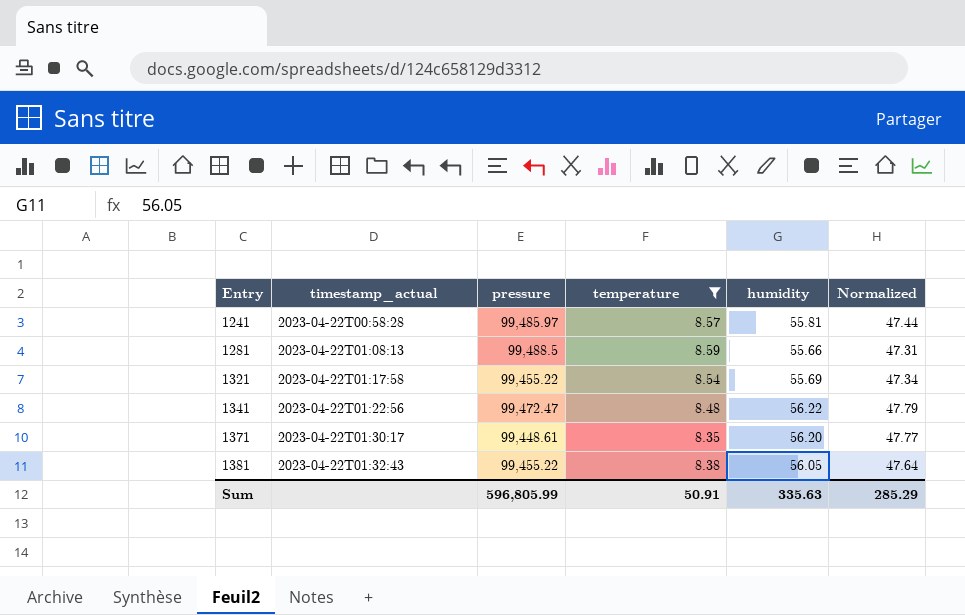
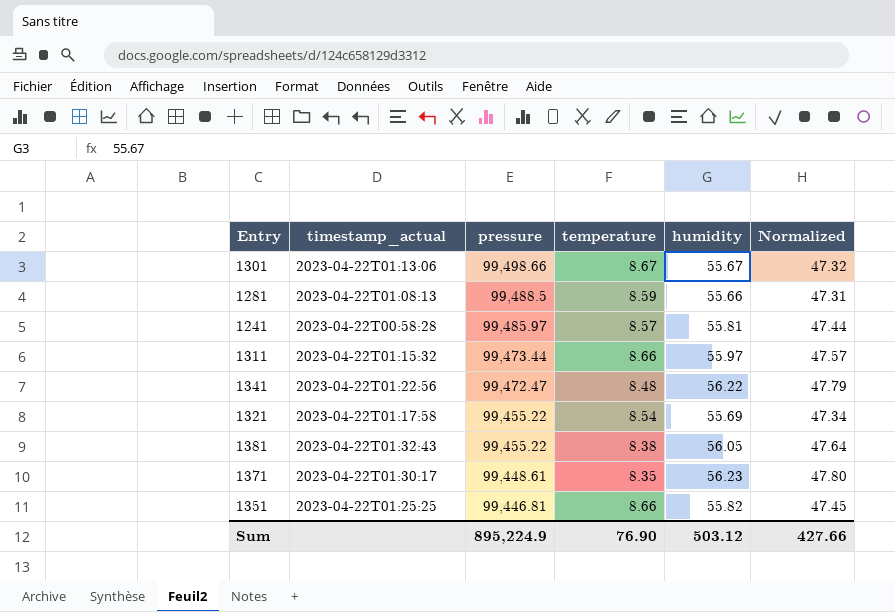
filter: temperature <= 8.59 -> none
row order: Entry ascending -> pressure descending
1371 | humidity: 56.20 -> 56.23
1371 | Normalized: 47.77 -> 47.80
Sum | pressure: 596,805.99 -> 895,224.9
Sum | temperature: 50.91 -> 76.90
Sum | humidity: 335.63 -> 503.12
Sum | Normalized: 285.29 -> 427.66

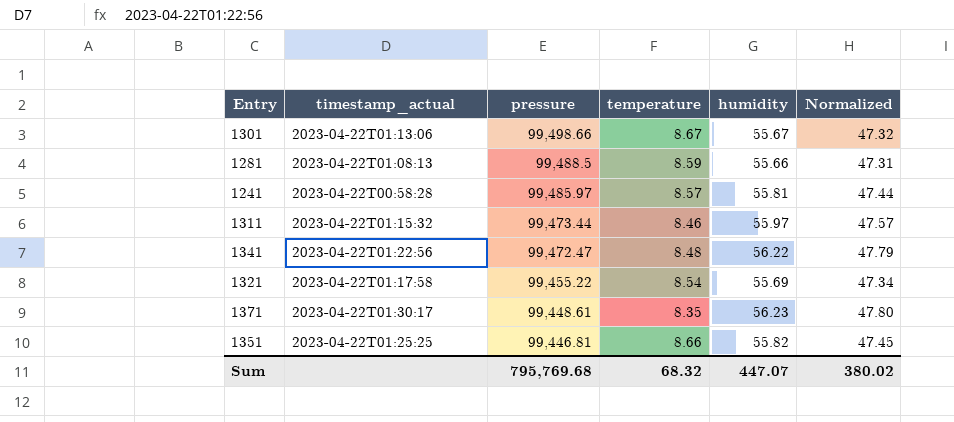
row 1381: 2023-04-22T01:32:43 | 99,455.22 | 8.38 | 56.05 | 47.64 -> none
1311 | temperature: 8.66 -> 8.46
Sum | pressure: 895,224.9 -> 795,769.68
Sum | temperature: 76.90 -> 68.32
Sum | humidity: 503.12 -> 447.07
Sum | Normalized: 427.66 -> 380.02

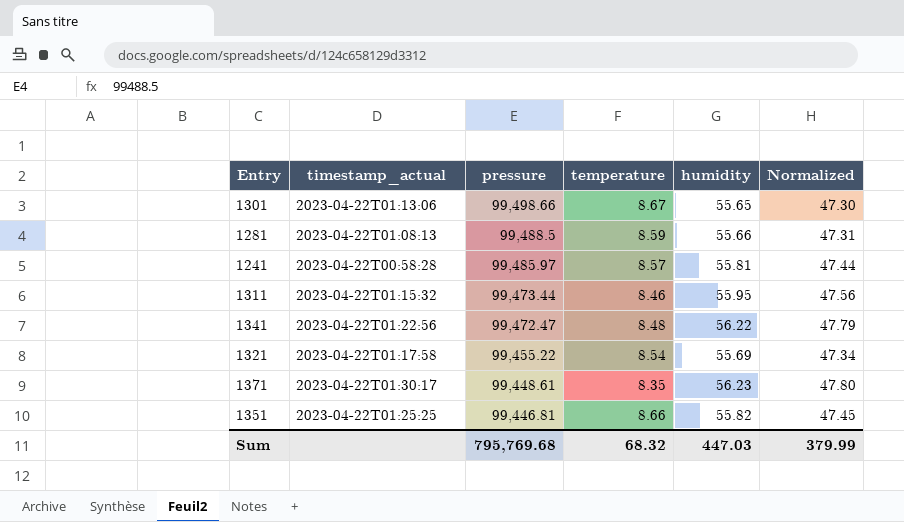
1301 | humidity: 55.67 -> 55.65
1301 | Normalized: 47.32 -> 47.30
1311 | humidity: 55.97 -> 55.95
1311 | Normalized: 47.57 -> 47.56
Sum | humidity: 447.07 -> 447.03
Sum | Normalized: 380.02 -> 379.99

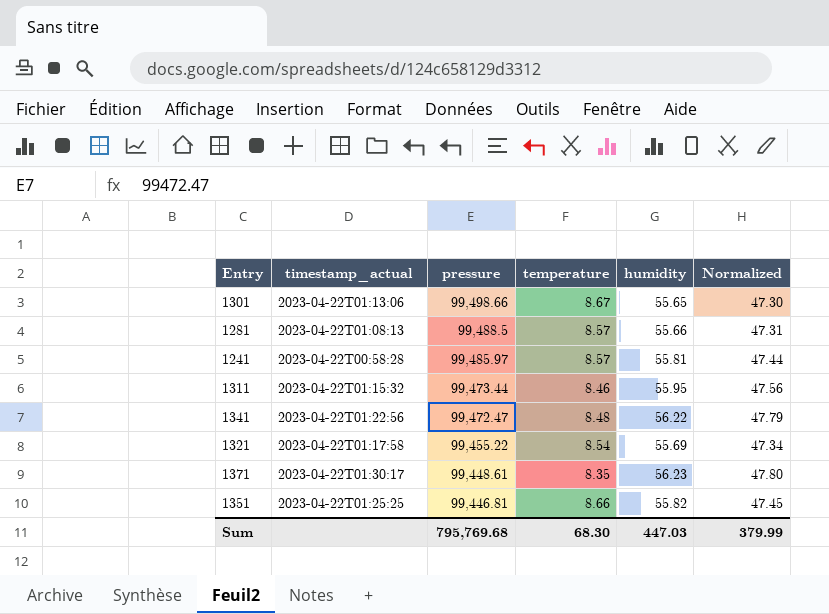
1281 | temperature: 8.59 -> 8.57
Sum | temperature: 68.32 -> 68.30

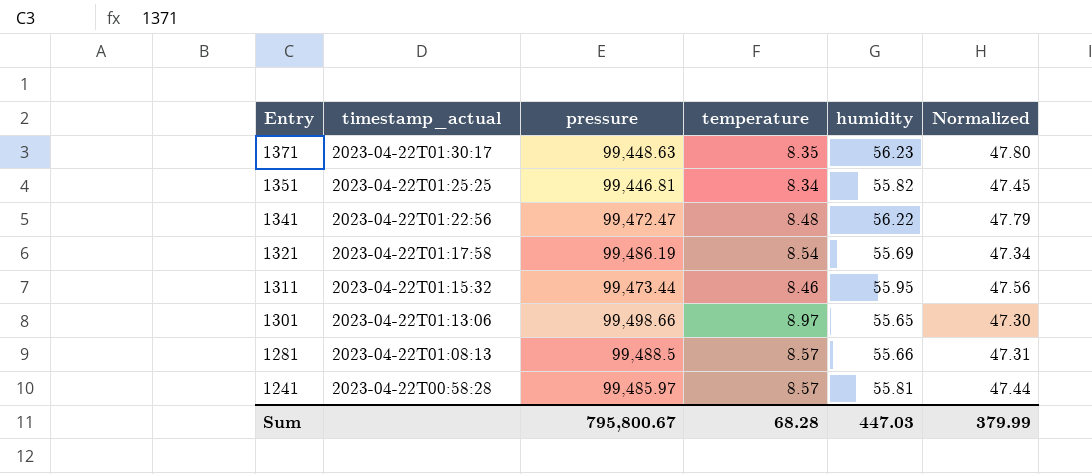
row order: pressure descending -> Entry descending
1371 | pressure: 99,448.61 -> 99,448.63
1351 | temperature: 8.66 -> 8.34
1321 | pressure: 99,455.22 -> 99,486.19
1301 | temperature: 8.67 -> 8.97
Sum | pressure: 795,769.68 -> 795,800.67
Sum | temperature: 68.30 -> 68.28

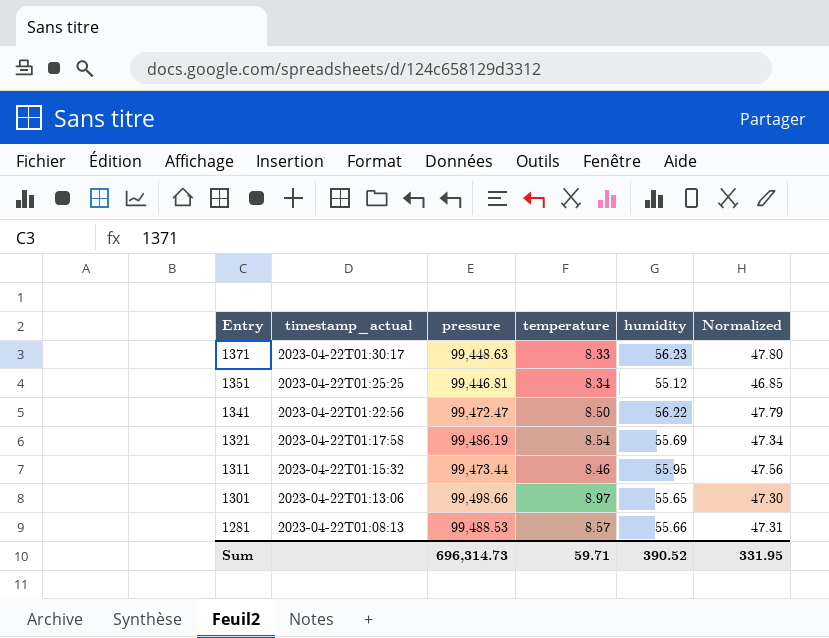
row 1241: 2023-04-22T00:58:28 | 99,485.97 | 8.57 | 55.81 | 47.44 -> none
1371 | temperature: 8.35 -> 8.33
1351 | humidity: 55.82 -> 55.12
1351 | Normalized: 47.45 -> 46.85
1341 | temperature: 8.48 -> 8.50
1281 | pressure: 99,488.5 -> 99,488.53
Sum | pressure: 795,800.67 -> 696,314.73
Sum | temperature: 68.28 -> 59.71
Sum | humidity: 447.03 -> 390.52
Sum | Normalized: 379.99 -> 331.95

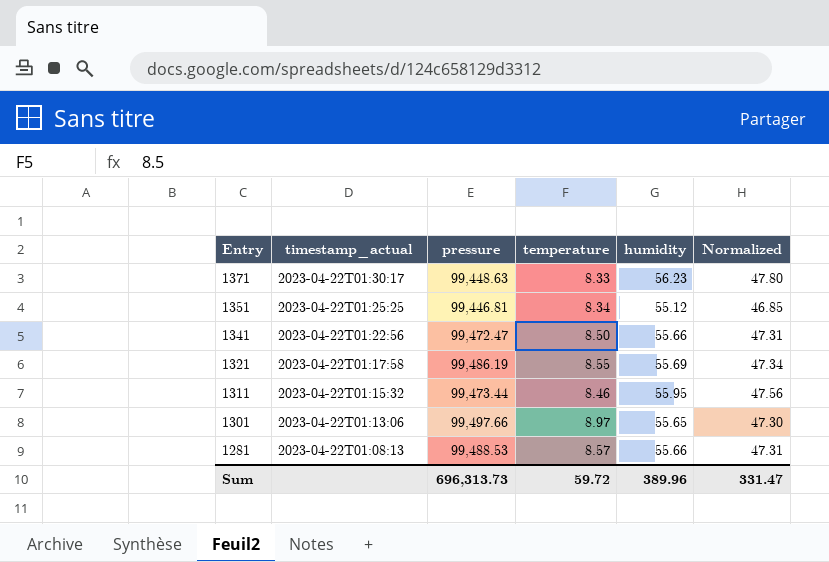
1341 | humidity: 56.22 -> 55.66
1341 | Normalized: 47.79 -> 47.31
1321 | temperature: 8.54 -> 8.55
1301 | pressure: 99,498.66 -> 99,497.66
Sum | pressure: 696,314.73 -> 696,313.73
Sum | temperature: 59.71 -> 59.72
Sum | humidity: 390.52 -> 389.96
Sum | Normalized: 331.95 -> 331.47

